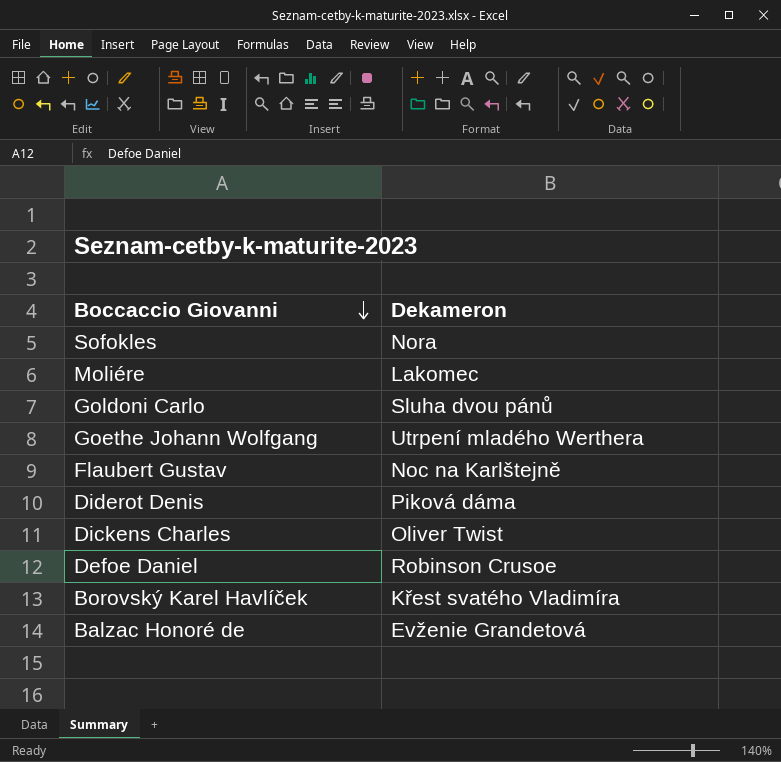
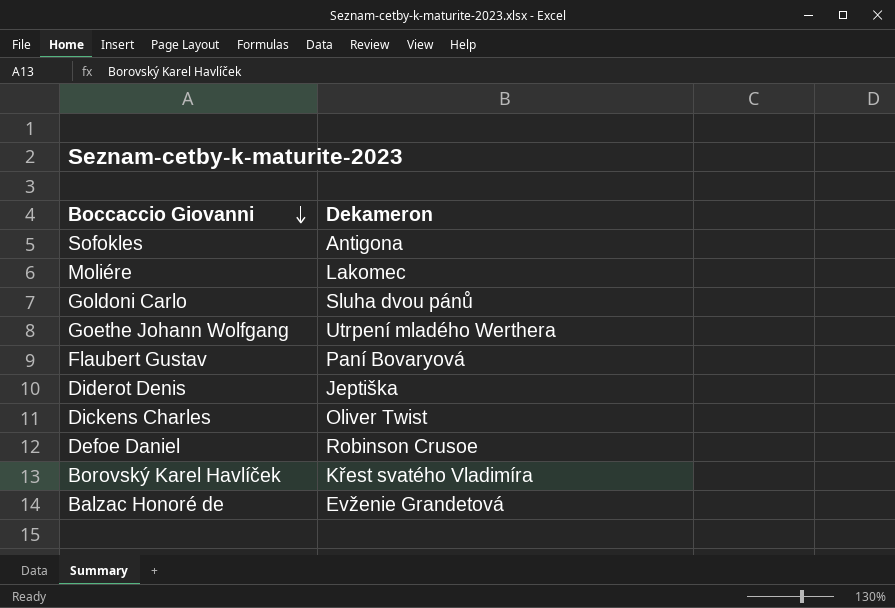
Sofokles | Dekameron: Nora -> Antigona
Flaubert Gustav | Dekameron: Noc na Karlštejně -> Paní Bovaryová
Diderot Denis | Dekameron: Piková dáma -> Jeptiška

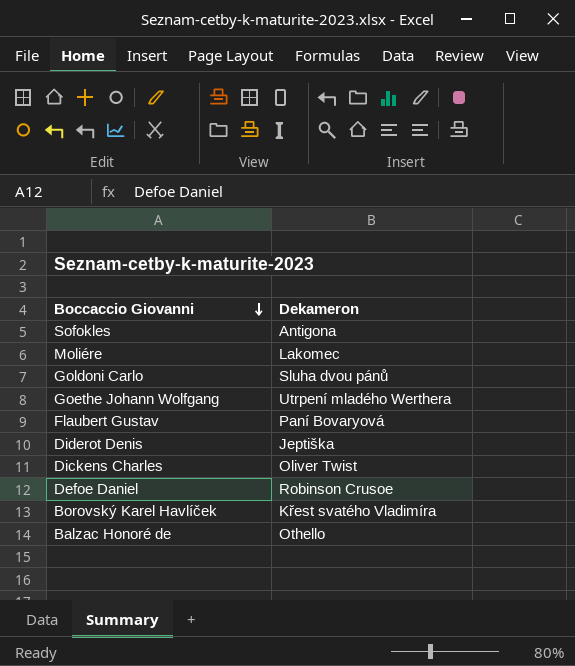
Balzac Honoré de | Dekameron: Evženie Grandetová -> Othello

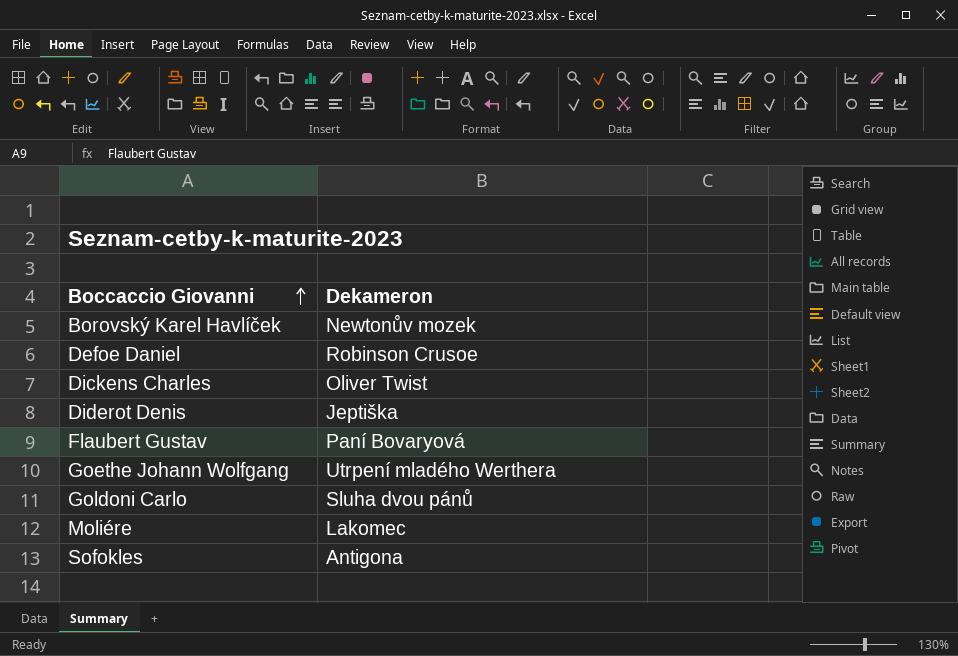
row order: Boccaccio Giovanni descending -> Boccaccio Giovanni ascending
row Balzac Honoré de: Othello -> none
Borovský Karel Havlíček | Dekameron: Křest svatého Vladimíra -> Newtonův mozek

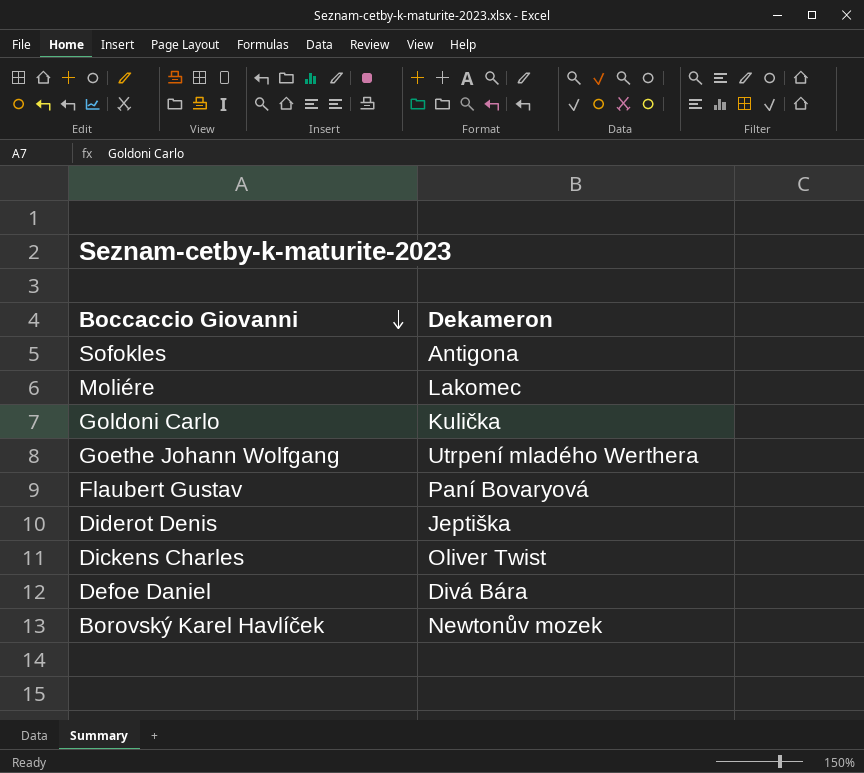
row order: Boccaccio Giovanni ascending -> Boccaccio Giovanni descending
Goldoni Carlo | Dekameron: Sluha dvou pánů -> Kulička
Defoe Daniel | Dekameron: Robinson Crusoe -> Divá Bára

